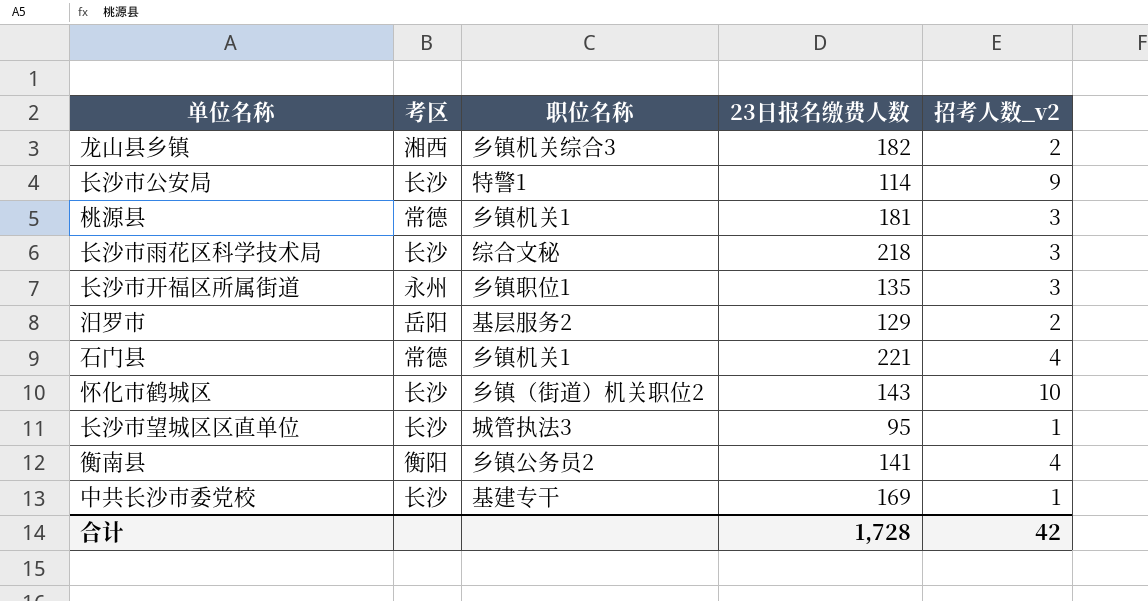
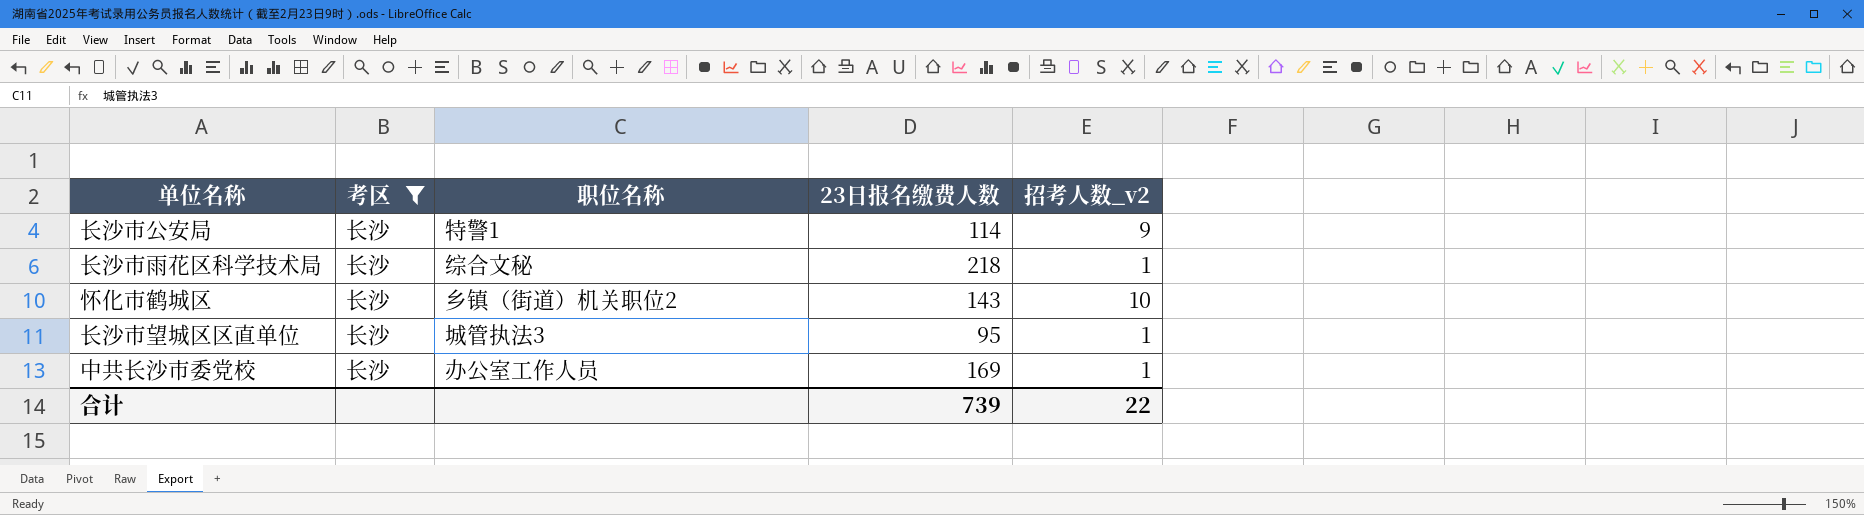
filter: none -> 考区 = 长沙
长沙市雨花区科学技术局 | 招考人数_v2: 3 -> 1
中共长沙市委党校 | 职位名称: 基建专干 -> 办公室工作人员
合计 | 23日报名缴费人数: 1,728 -> 739
合计 | 招考人数_v2: 42 -> 22

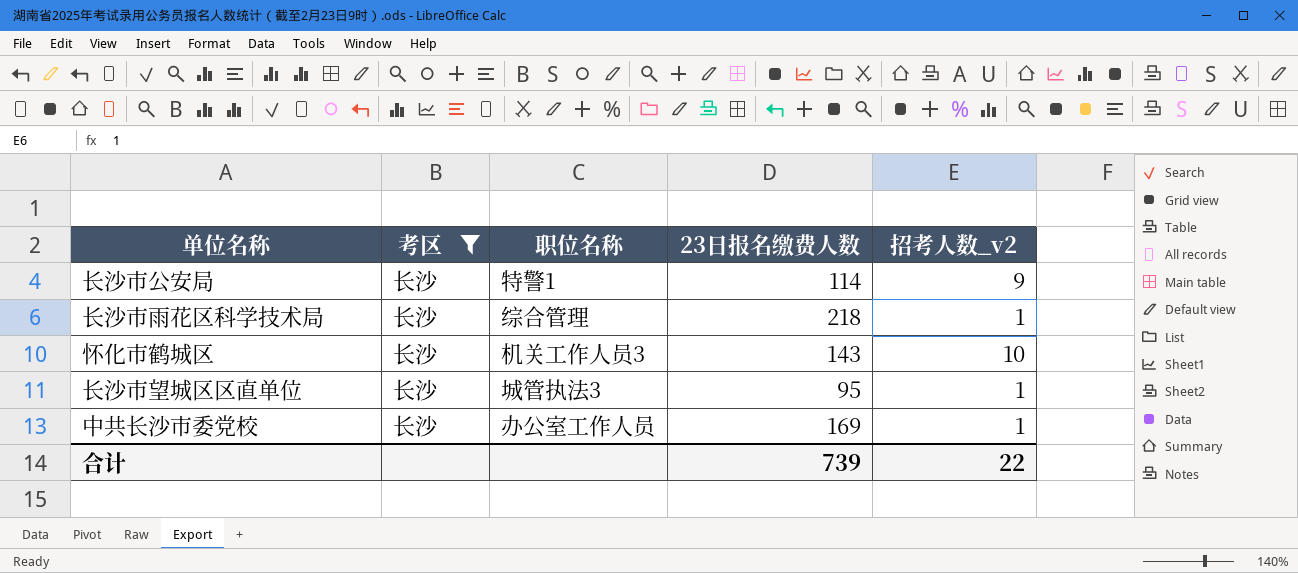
长沙市雨花区科学技术局 | 职位名称: 综合文秘 -> 综合管理
怀化市鹤城区 | 职位名称: 乡镇（街道）机关职位2 -> 机关工作人员3

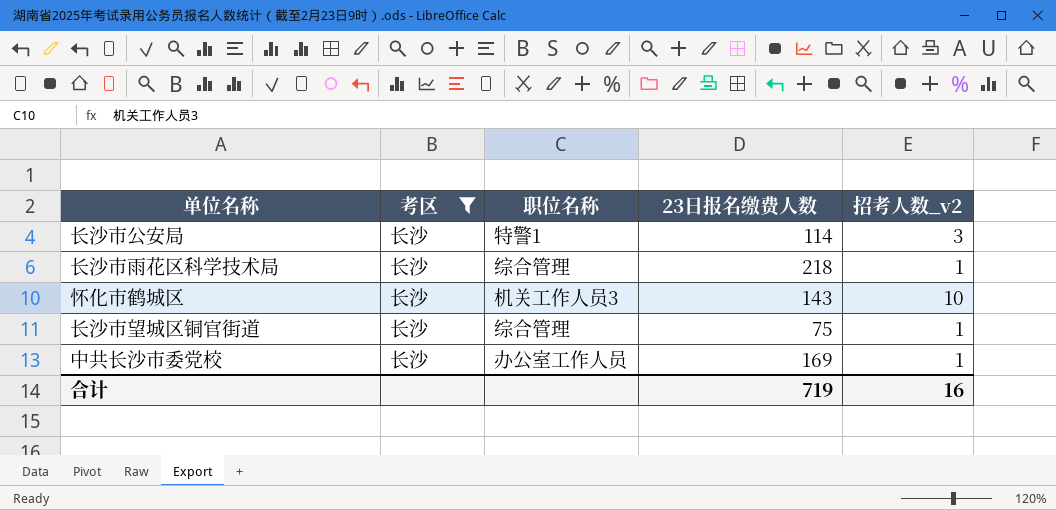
row 长沙市望城区区直单位: 长沙 | 城管执法3 | 95 | 1 -> none
长沙市公安局 | 招考人数_v2: 9 -> 3
row 长沙市望城区铜官街道: none -> 长沙 | 综合管理 | 75 | 1
合计 | 23日报名缴费人数: 739 -> 719
合计 | 招考人数_v2: 22 -> 16

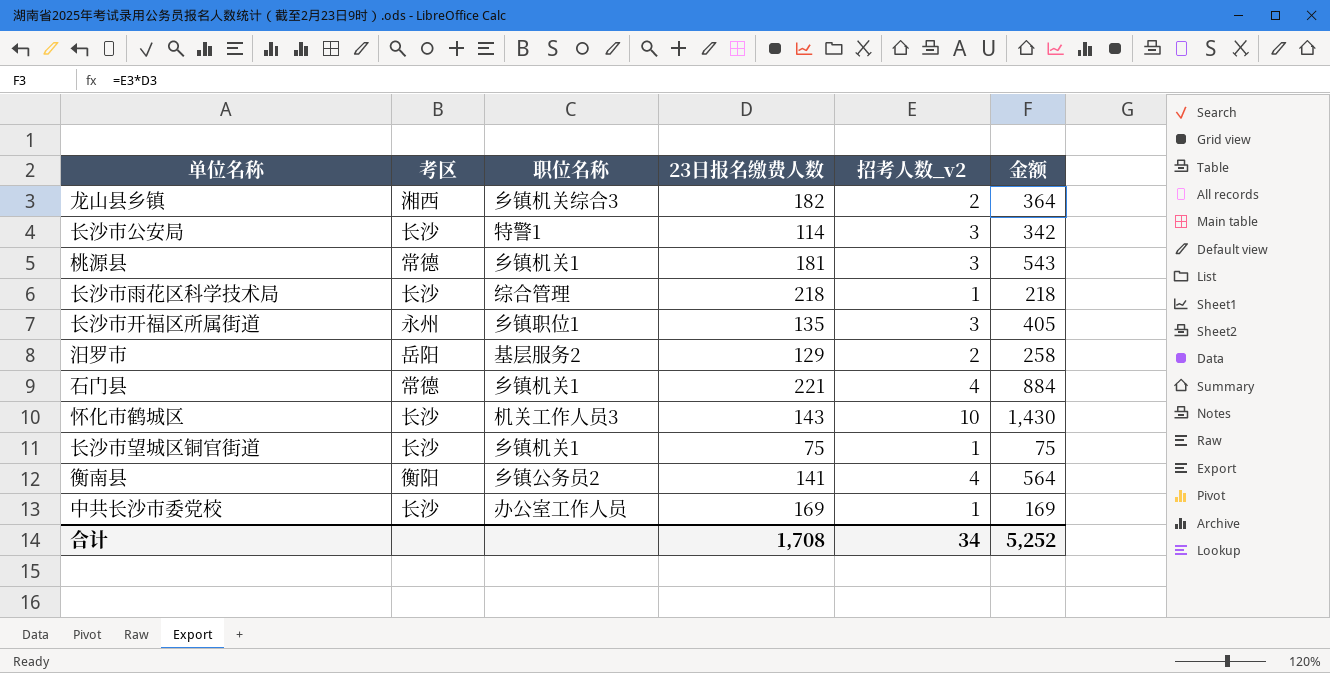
filter: 考区 = 长沙 -> none
column 金额 | formula: none -> [23日报名缴费人数] * [招考人数_v2]
长沙市望城区铜官街道 | 职位名称: 综合管理 -> 乡镇机关1
合计 | 23日报名缴费人数: 719 -> 1,708
合计 | 招考人数_v2: 16 -> 34

